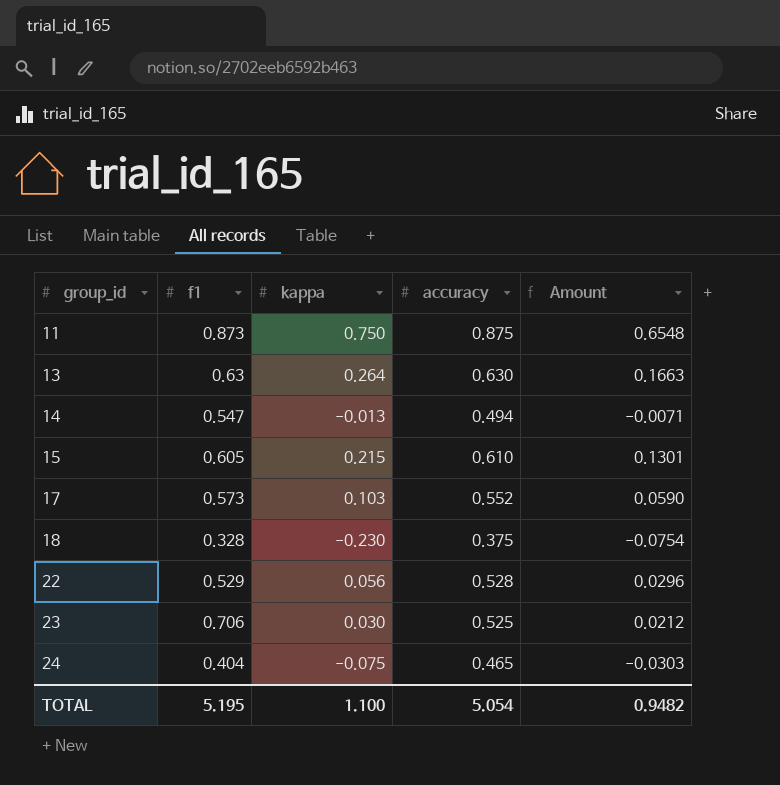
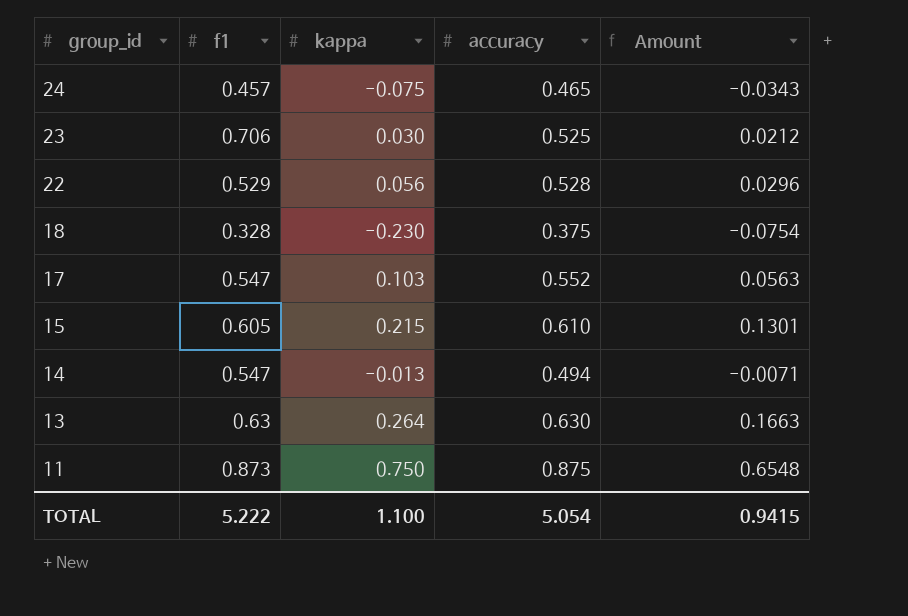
row order: group_id ascending -> group_id descending
24 | f1: 0.404 -> 0.457
24 | Amount: -0.0303 -> -0.0343
17 | f1: 0.573 -> 0.547
17 | Amount: 0.0590 -> 0.0563
TOTAL | f1: 5.195 -> 5.222
TOTAL | Amount: 0.9482 -> 0.9415

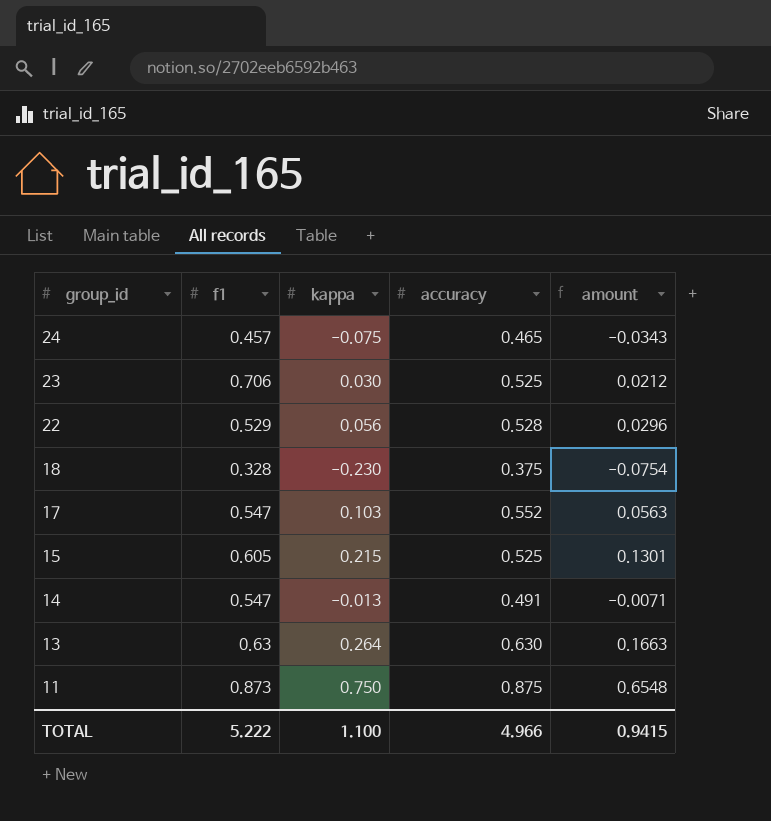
column name: Amount -> amount
15 | accuracy: 0.610 -> 0.525
14 | accuracy: 0.494 -> 0.491
TOTAL | accuracy: 5.054 -> 4.966

